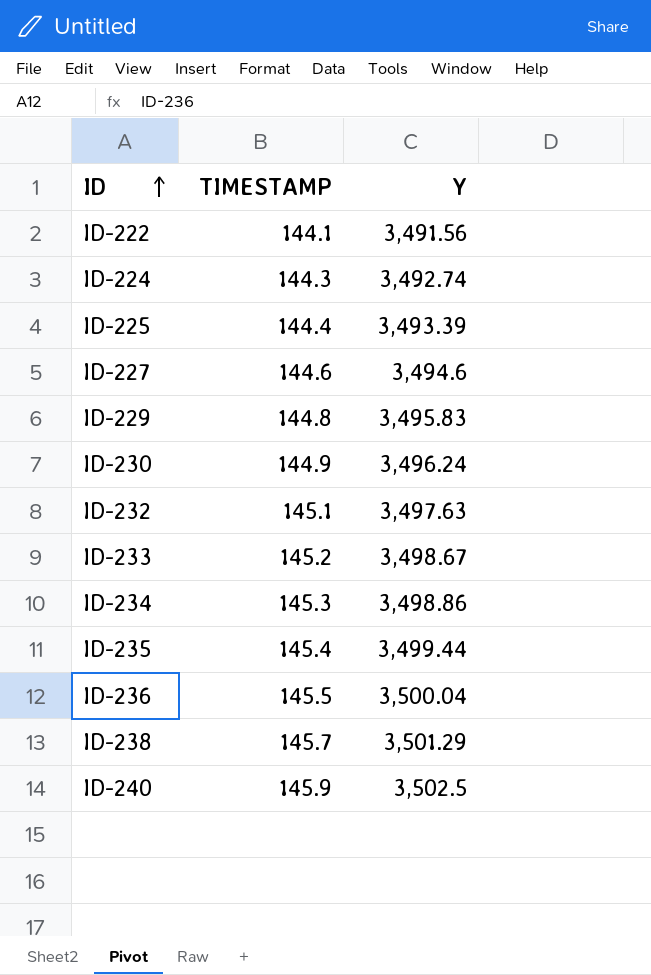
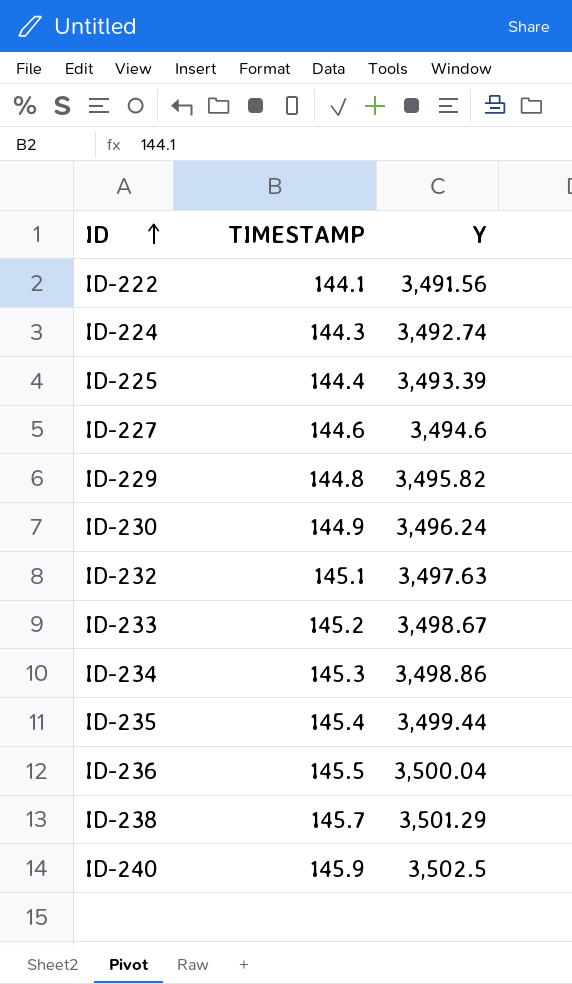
ID-229 | Y: 3,495.83 -> 3,495.82

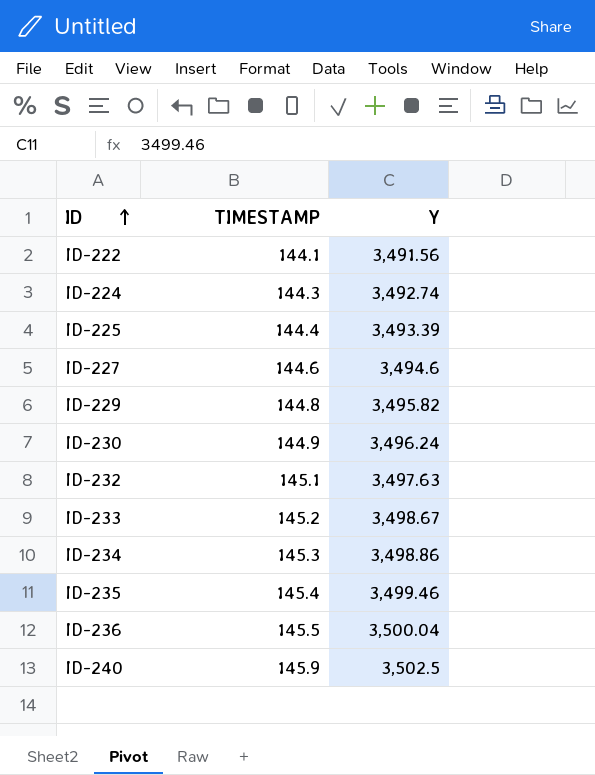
row ID-238: 145.7 | 3,501.29 -> none
ID-235 | Y: 3,499.44 -> 3,499.46

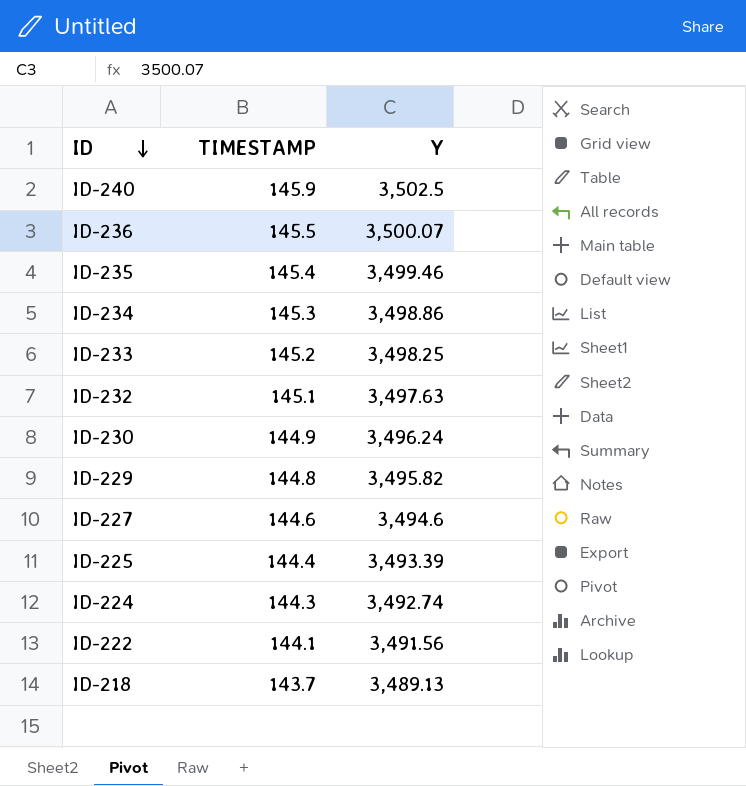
row order: ID ascending -> ID descending
ID-236 | Y: 3,500.04 -> 3,500.07
ID-233 | Y: 3,498.67 -> 3,498.25
row ID-218: none -> 143.7 | 3,489.13

